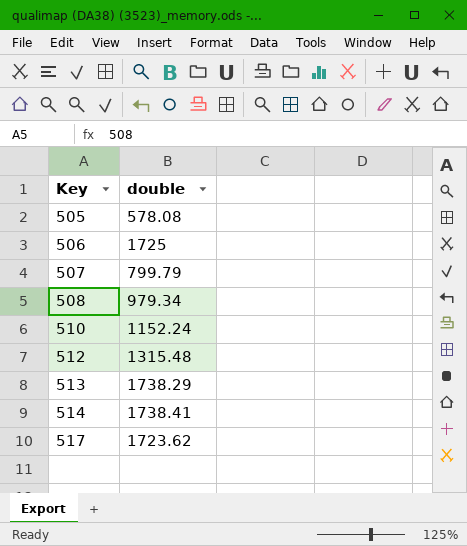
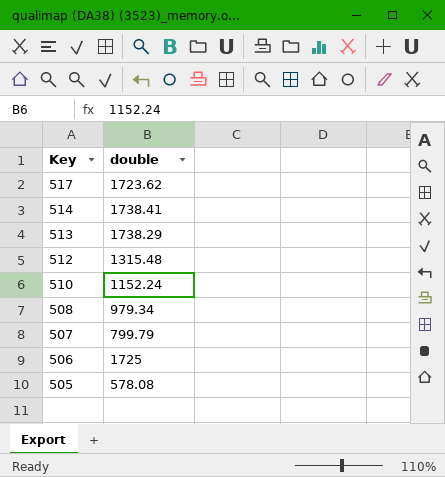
row order: Key ascending -> Key descending

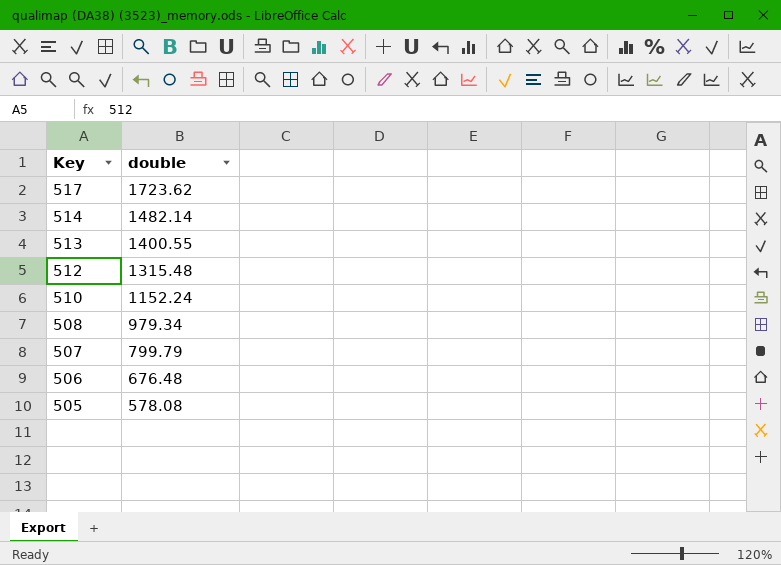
514 | double: 1738.41 -> 1482.14
513 | double: 1738.29 -> 1400.55
506 | double: 1725 -> 676.48

